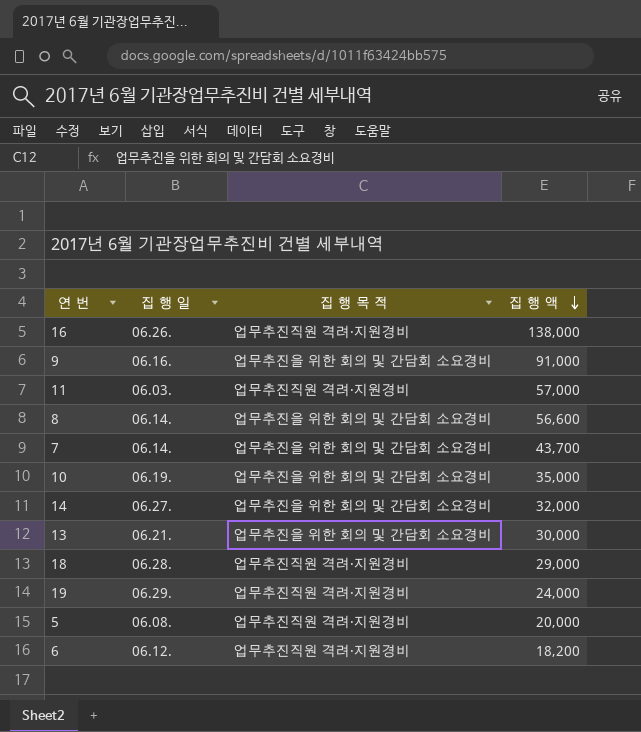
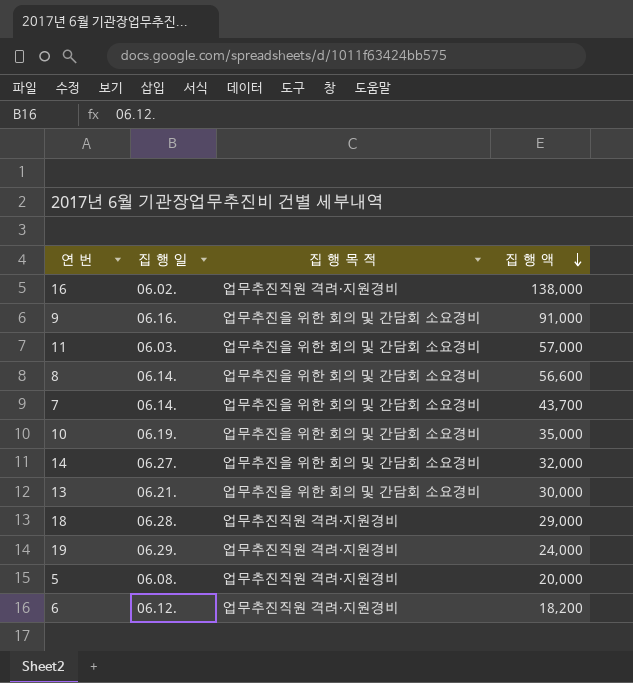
16 | 집 행 일: 06.26. -> 06.02.
11 | 집 행 목 적: 업무추진직원 격려·지원경비 -> 업무추진을 위한 회의 및 간담회 소요경비

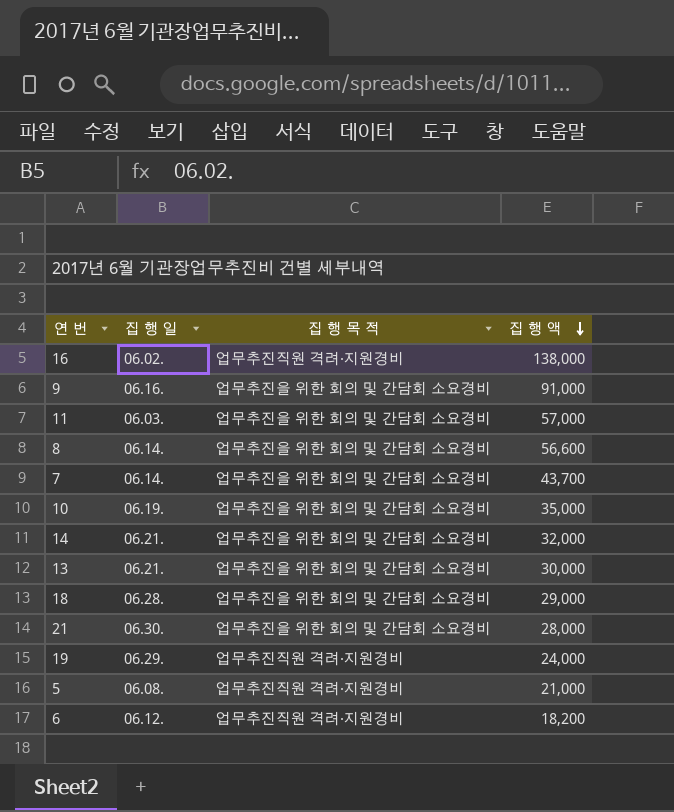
14 | 집 행 일: 06.27. -> 06.21.
18 | 집 행 목 적: 업무추진직원 격려·지원경비 -> 업무추진을 위한 회의 및 간담회 소요경비
row 21: none -> 06.30. | 업무추진을 위한 회의 및 간담회 소요경비 | 28,000
5 | 집 행 액: 20,000 -> 21,000

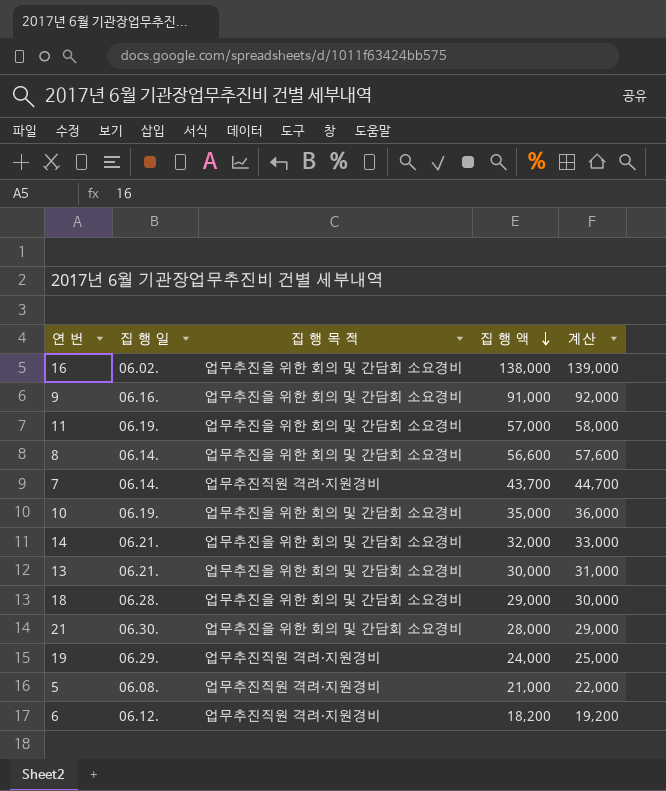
column 계산 | formula: none -> [집 행 액] + 1000
16 | 집 행 목 적: 업무추진직원 격려·지원경비 -> 업무추진을 위한 회의 및 간담회 소요경비
11 | 집 행 일: 06.03. -> 06.19.
7 | 집 행 목 적: 업무추진을 위한 회의 및 간담회 소요경비 -> 업무추진직원 격려·지원경비

